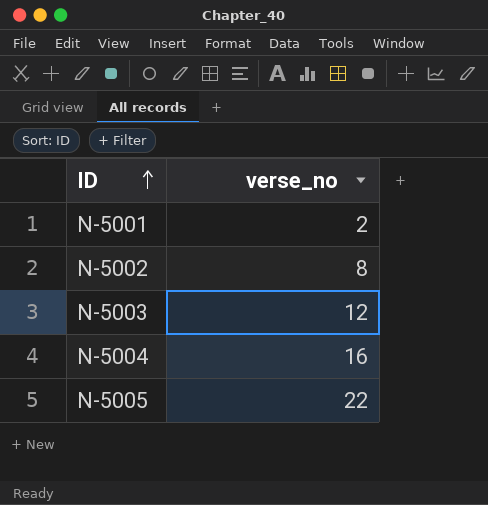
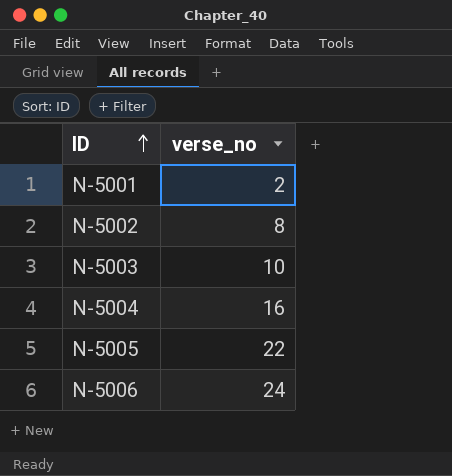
N-5003 | verse_no: 12 -> 10
row N-5006: none -> 24

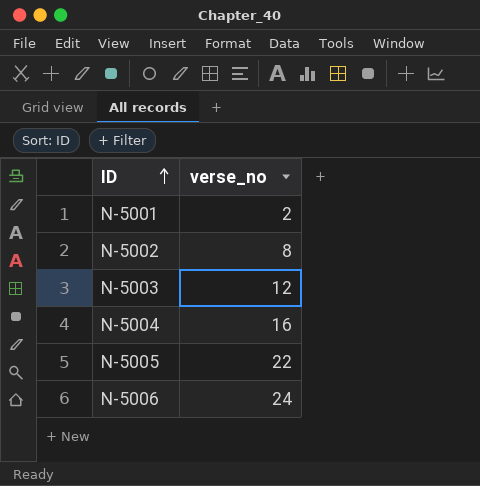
N-5003 | verse_no: 10 -> 12

